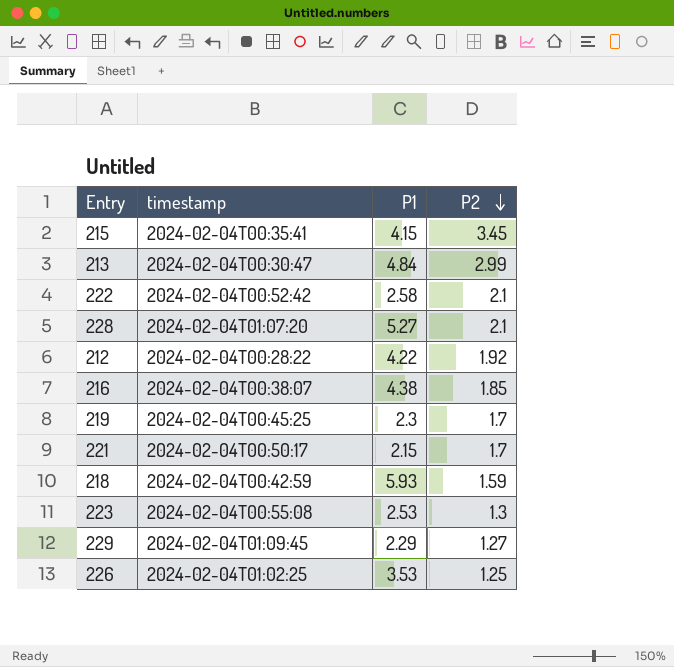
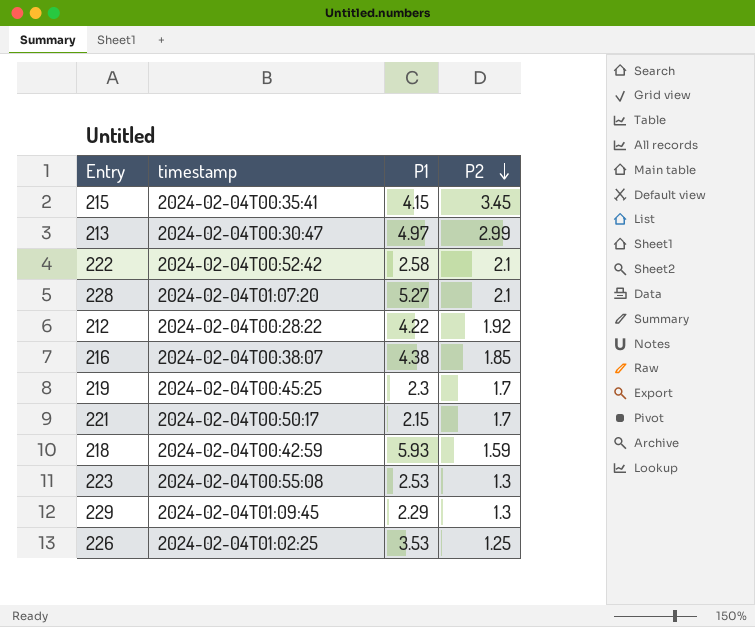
213 | P1: 4.84 -> 4.97
229 | P2: 1.27 -> 1.3

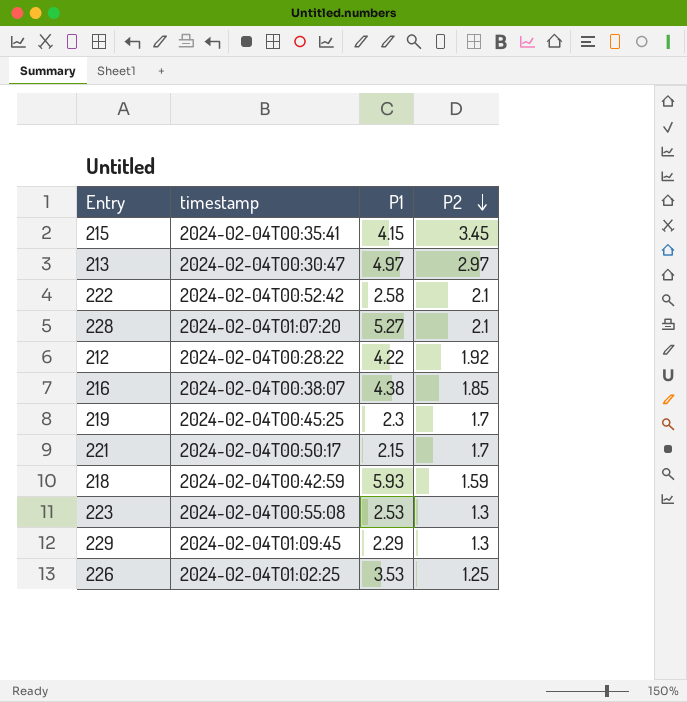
213 | P2: 2.99 -> 2.97

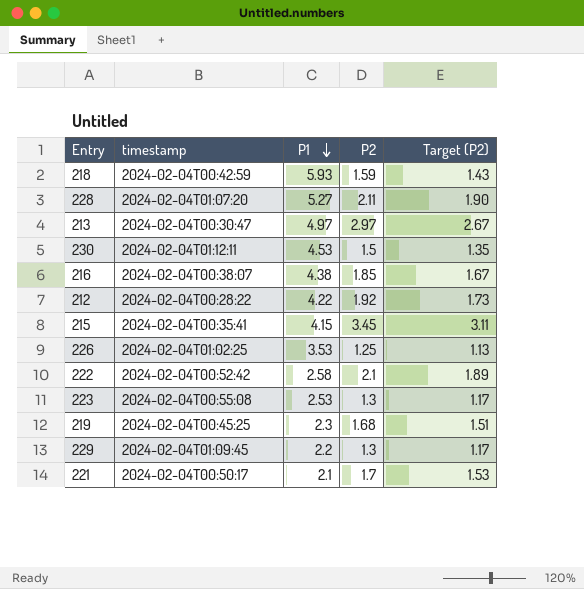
row order: P2 descending -> P1 descending
column Target (P2) | formula: none -> [P2] * 0.9
228 | P2: 2.1 -> 2.11
row 230: none -> 2024-02-04T01:12:11 | 4.53 | 1.5 | 1.35
219 | P2: 1.7 -> 1.68
229 | P1: 2.29 -> 2.2
221 | P1: 2.15 -> 2.1

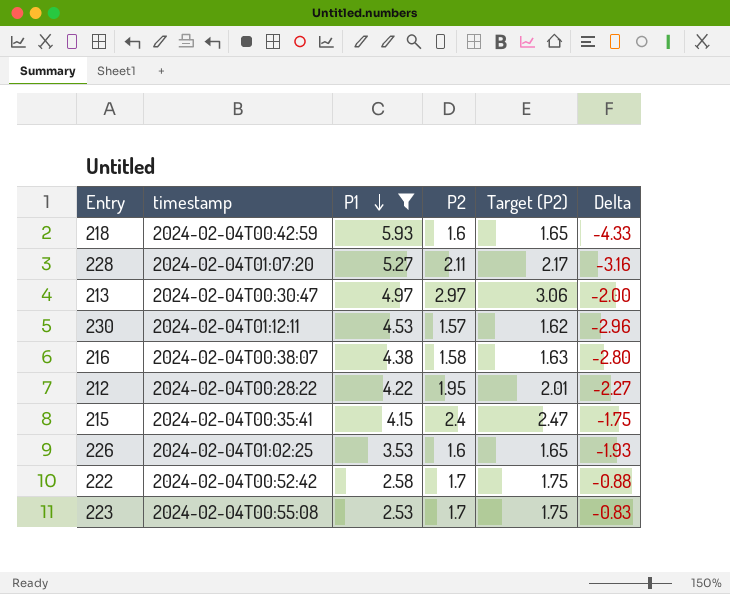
filter: none -> P1 >= 2.53
column Target (P2) | formula: [P2] * 0.9 -> [P2] * 1.03
column Delta | formula: none -> [P2] - [P1]
218 | P2: 1.59 -> 1.6
230 | P2: 1.5 -> 1.57
216 | P2: 1.85 -> 1.58
212 | P2: 1.92 -> 1.95
215 | P2: 3.45 -> 2.4
226 | P2: 1.25 -> 1.6
222 | P2: 2.1 -> 1.7
223 | P2: 1.3 -> 1.7

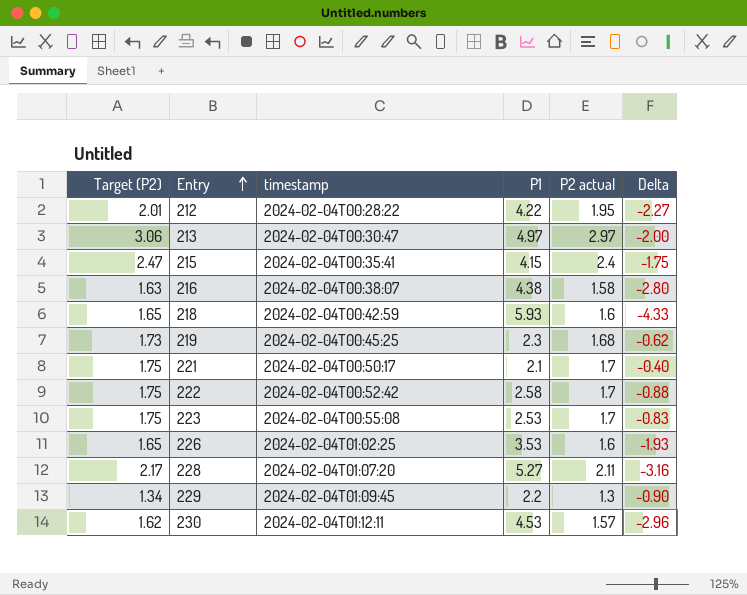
filter: P1 >= 2.53 -> none
row order: P1 descending -> Entry ascending
column Target (P2) | position: 5 -> 1
column name: P2 -> P2 actual

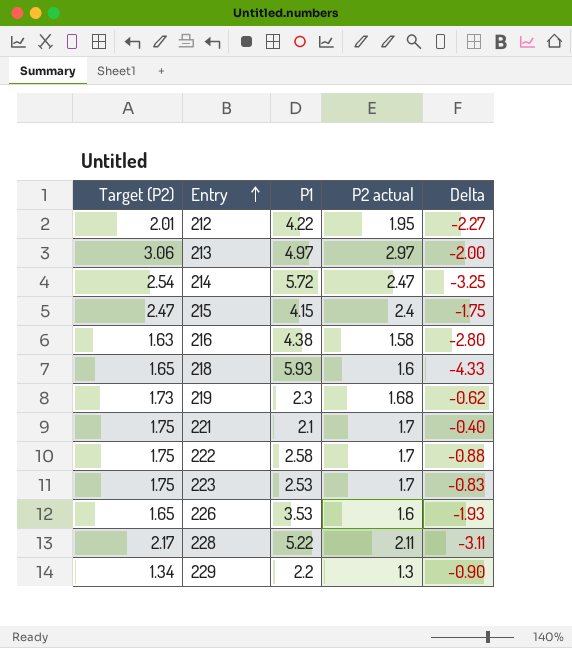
column timestamp | position: 3 -> none
row 230: 1.62 | 2024-02-04T01:12:11 | 4.53 | 1.57 | -2.96 -> none
row 214: none -> 2.54 | 5.72 | 2.47 | -3.25
228 | P1: 5.27 -> 5.22
228 | Delta: -3.16 -> -3.11

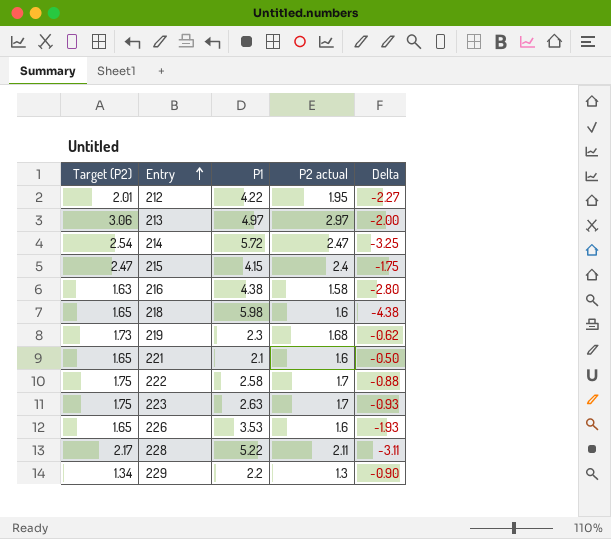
218 | P1: 5.93 -> 5.98
218 | Delta: -4.33 -> -4.38
221 | Target (P2): 1.75 -> 1.65
221 | P2 actual: 1.7 -> 1.6
221 | Delta: -0.40 -> -0.50
223 | P1: 2.53 -> 2.63
223 | Delta: -0.83 -> -0.93

